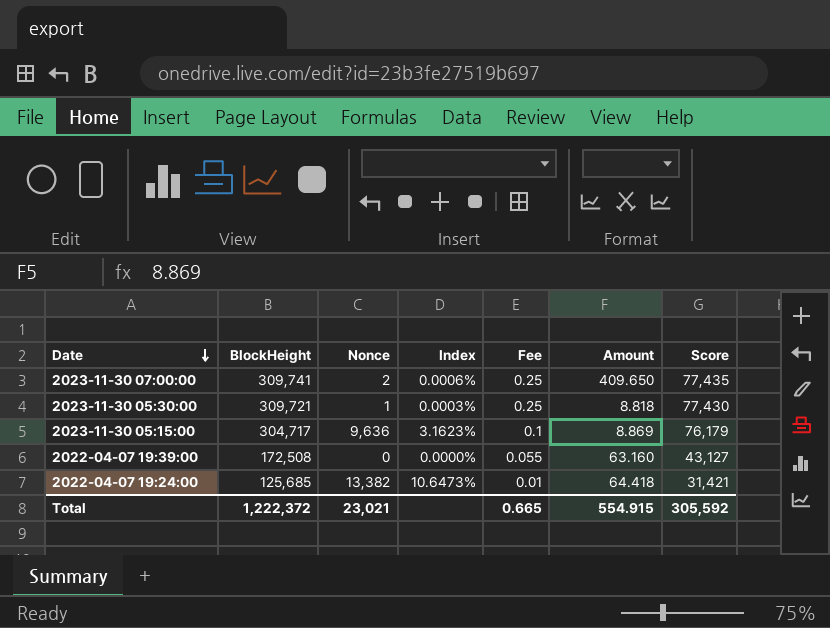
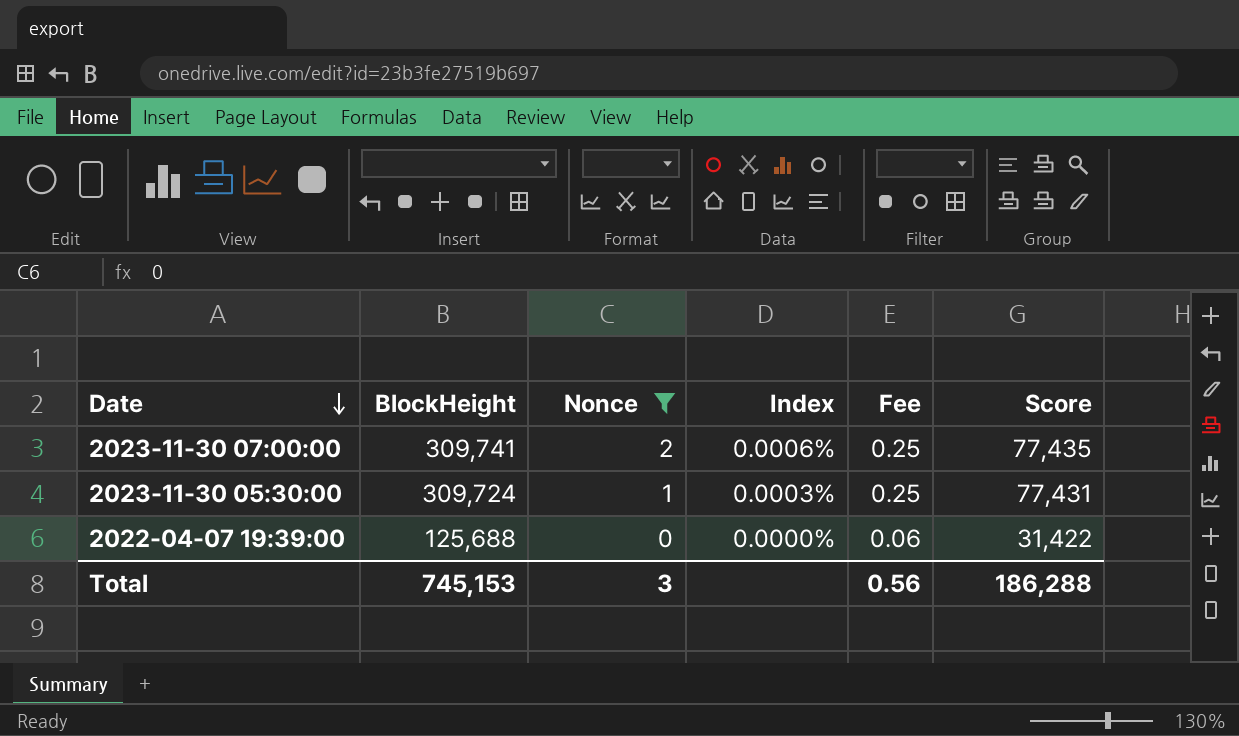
filter: none -> Nonce <= 2
column Amount | position: 6 -> none
2023-11-30 05:30:00 | BlockHeight: 309,721 -> 309,724
2023-11-30 05:30:00 | Score: 77,430 -> 77,431
2022-04-07 19:39:00 | BlockHeight: 172,508 -> 125,688
2022-04-07 19:39:00 | Fee: 0.055 -> 0.06
2022-04-07 19:39:00 | Score: 43,127 -> 31,422
Total | BlockHeight: 1,222,372 -> 745,153
Total | Nonce: 23,021 -> 3
Total | Fee: 0.665 -> 0.56
Total | Score: 305,592 -> 186,288

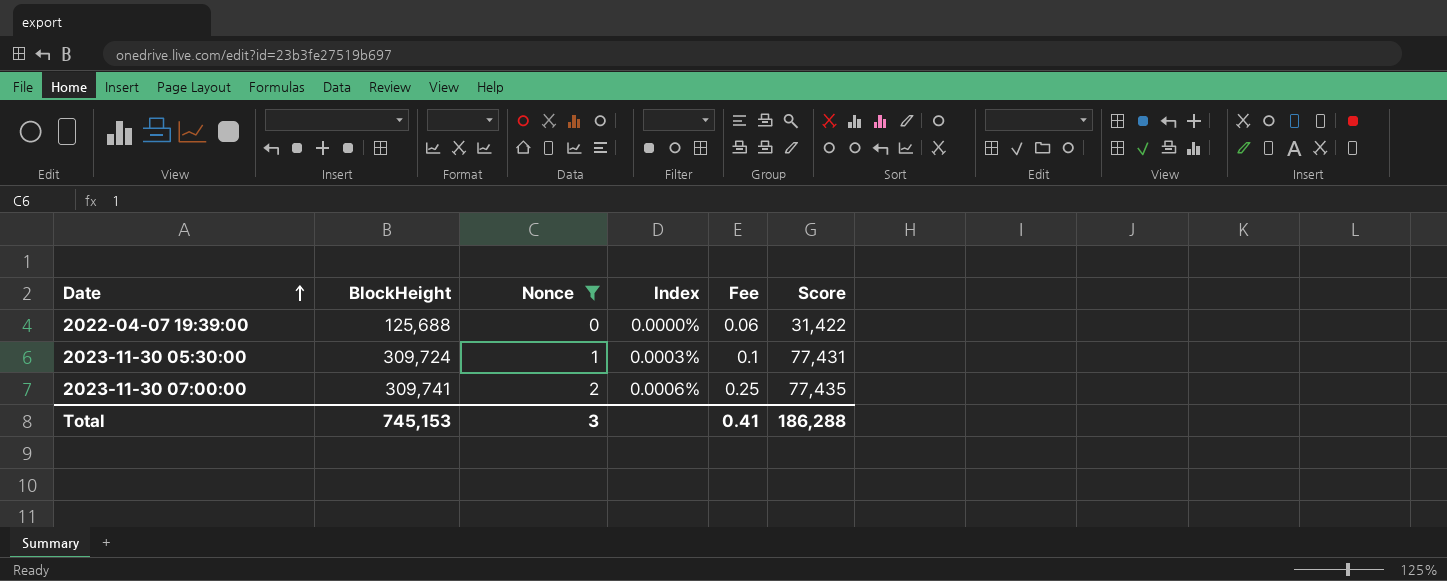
row order: Date descending -> Date ascending
2023-11-30 05:30:00 | Fee: 0.25 -> 0.1
Total | Fee: 0.56 -> 0.41

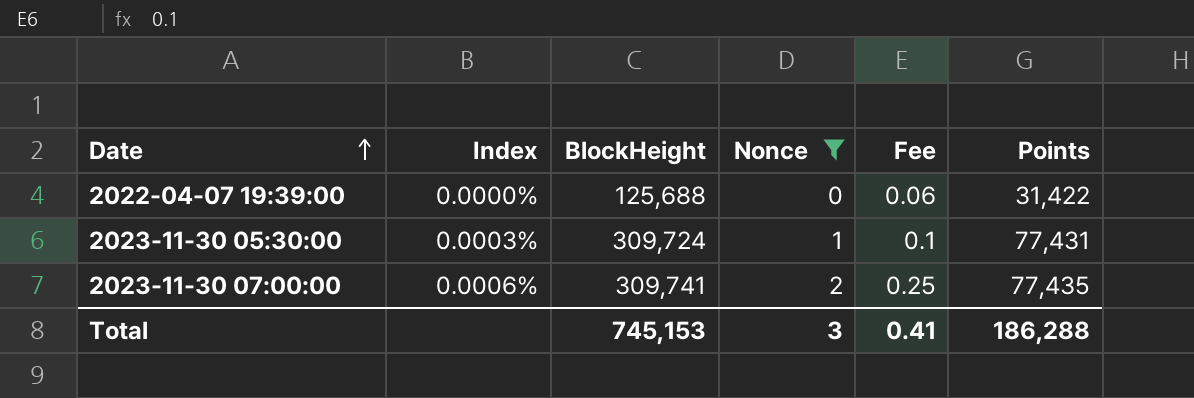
column Index | position: 4 -> 2
column name: Score -> Points

